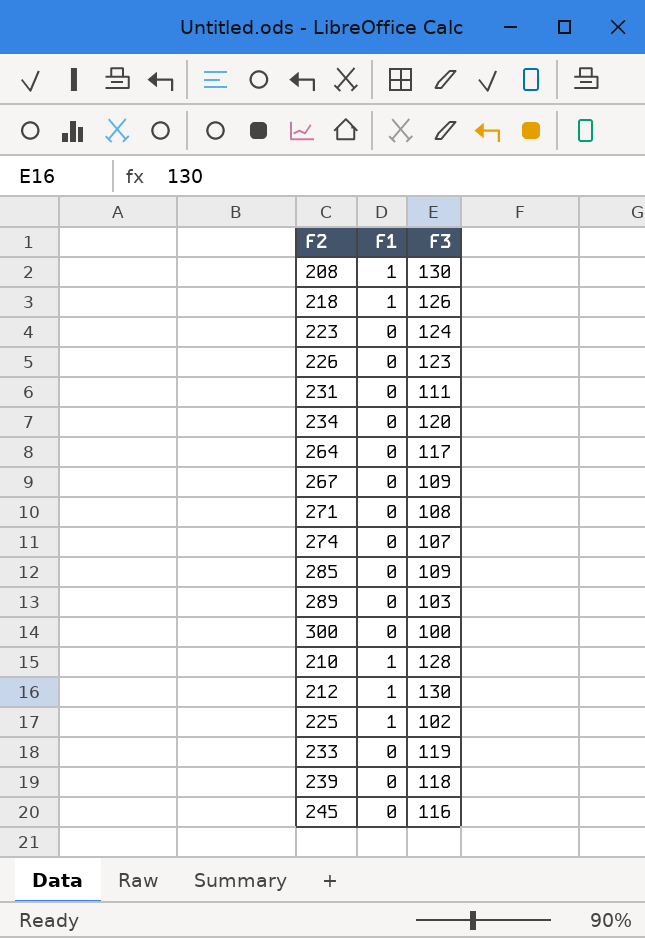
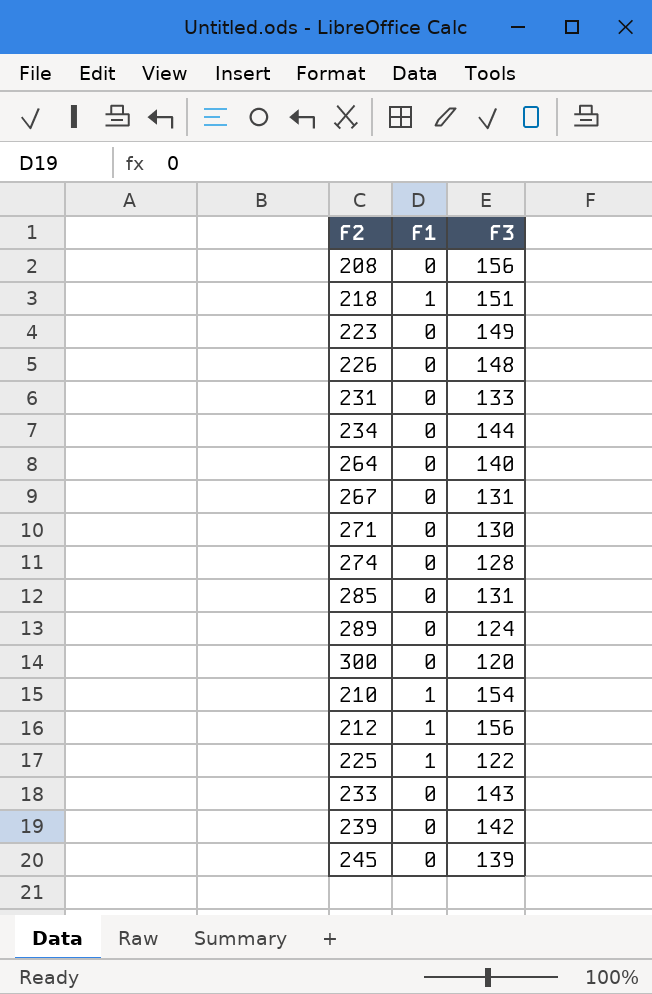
208 | F1: 1 -> 0
208 | F3: 130 -> 156
218 | F3: 126 -> 151
223 | F3: 124 -> 149
226 | F3: 123 -> 148
231 | F3: 111 -> 133
234 | F3: 120 -> 144
264 | F3: 117 -> 140
267 | F3: 109 -> 131
271 | F3: 108 -> 130
274 | F3: 107 -> 128
285 | F3: 109 -> 131
289 | F3: 103 -> 124
300 | F3: 100 -> 120
210 | F3: 128 -> 154
212 | F3: 130 -> 156
225 | F3: 102 -> 122
233 | F3: 119 -> 143
239 | F3: 118 -> 142
245 | F3: 116 -> 139

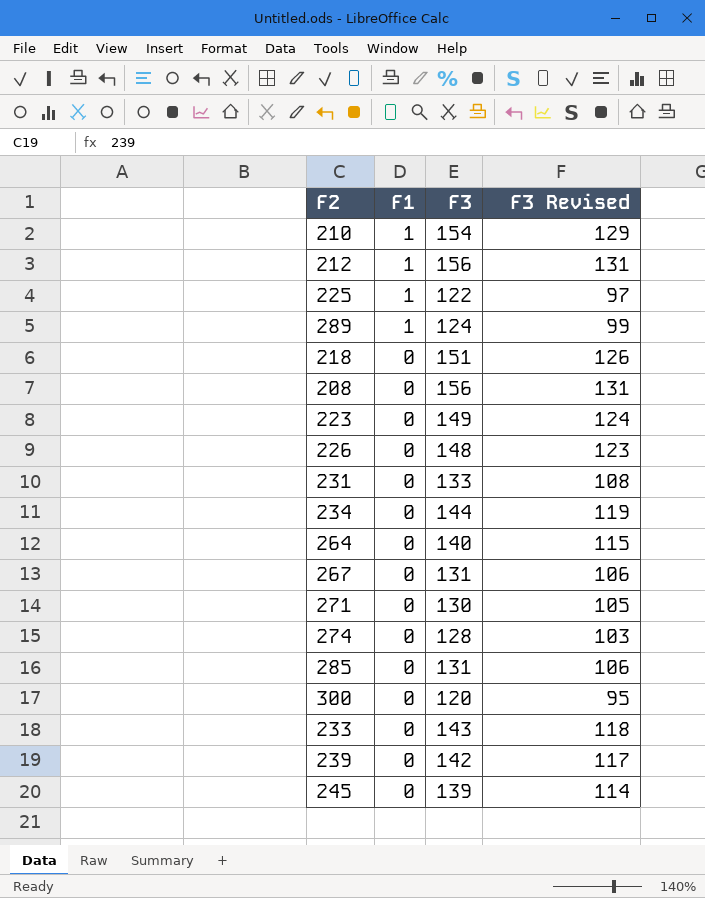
row order: none -> F1 descending
column F3 Revised | formula: none -> [F3] - 25
289 | F1: 0 -> 1
218 | F1: 1 -> 0

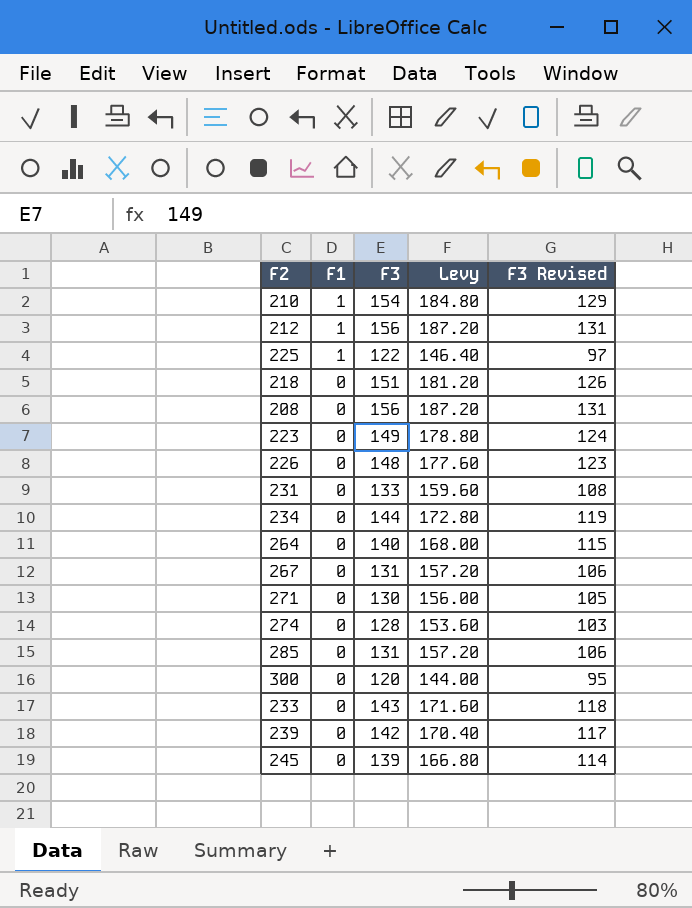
column Levy | formula: none -> [F3] * 1.2
row 289: 1 | 124 | 99 -> none

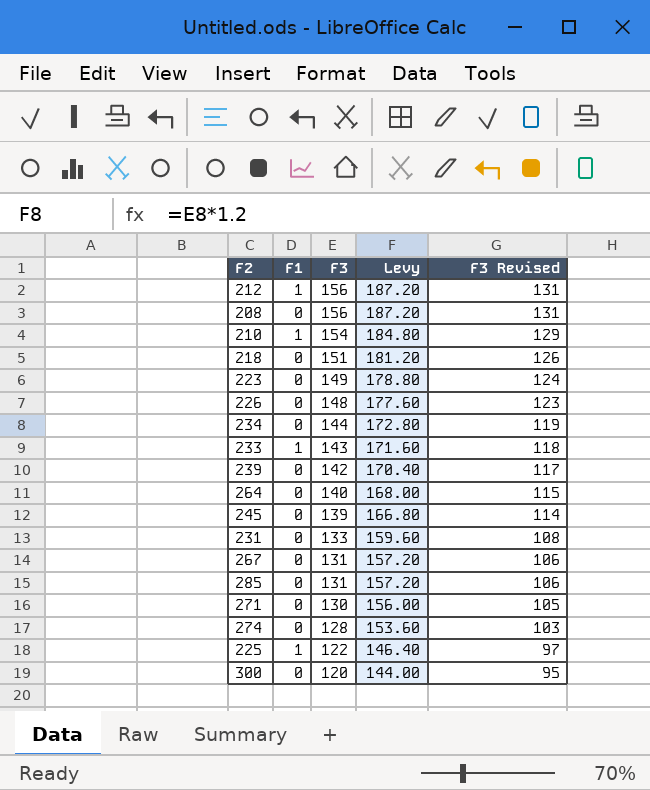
row order: F1 descending -> F3 descending
233 | F1: 0 -> 1

